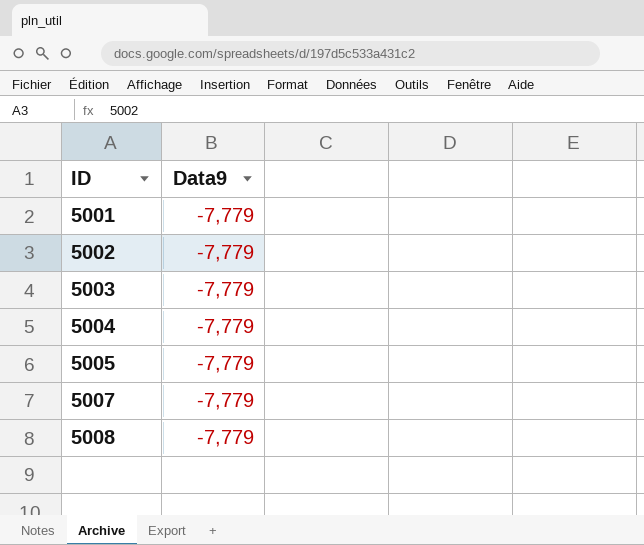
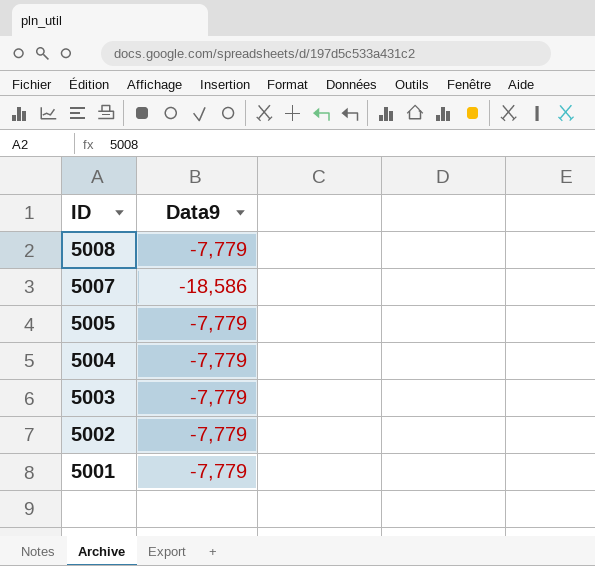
row order: ID ascending -> ID descending
5007 | Data9: -7,779 -> -18,586

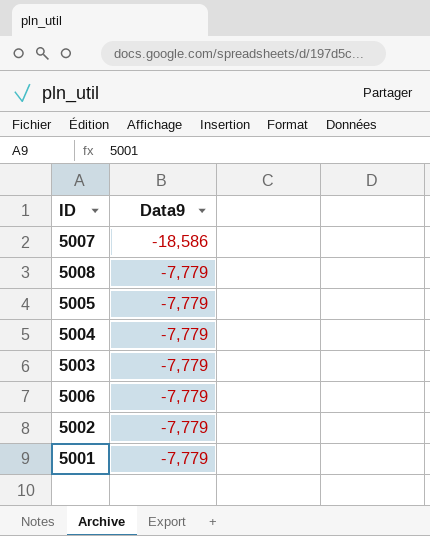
row order: ID descending -> Data9 ascending
row 5006: none -> -7,779

